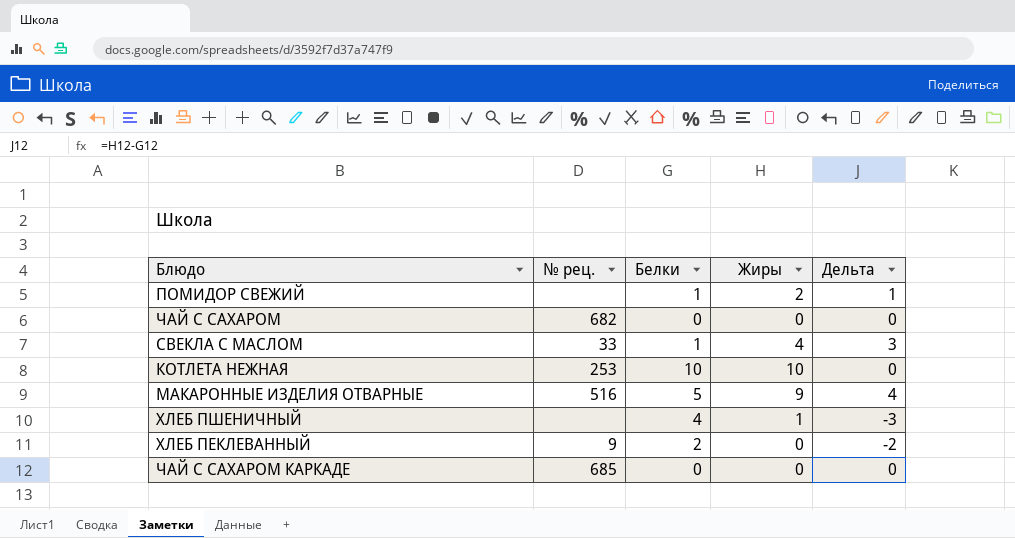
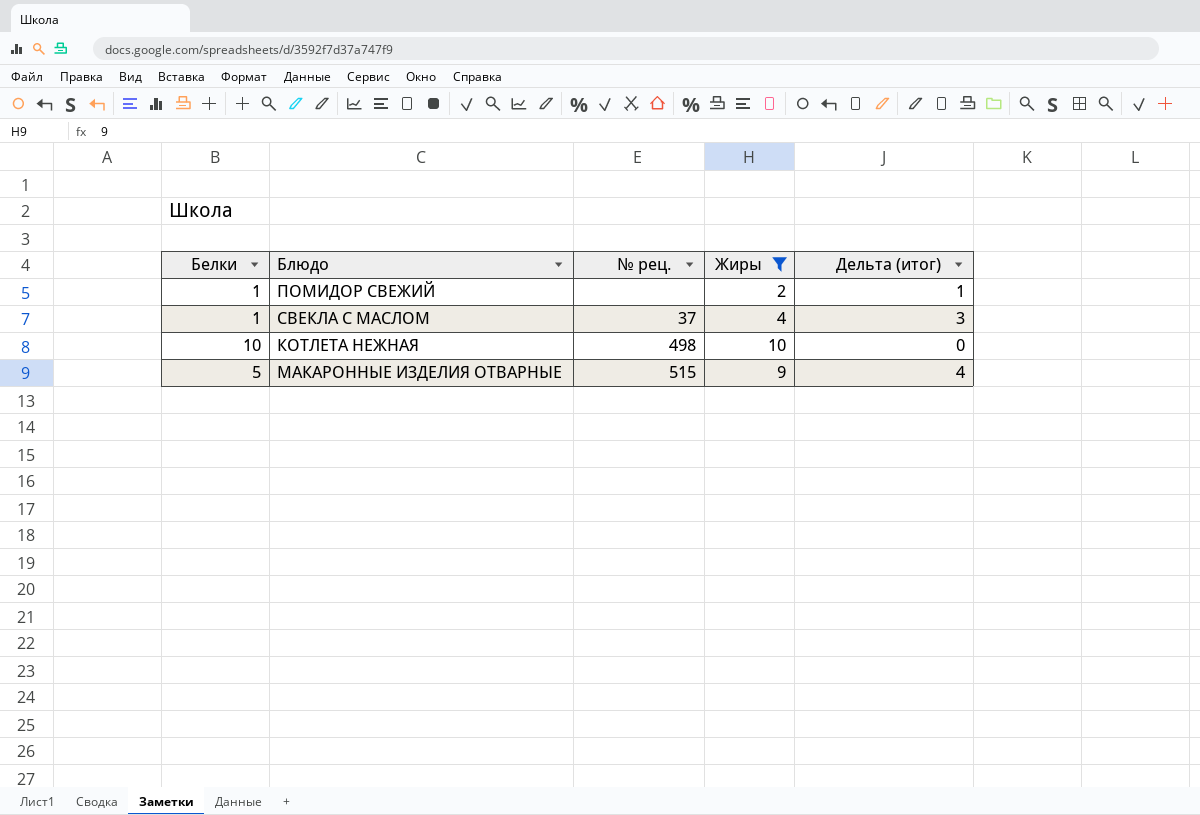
filter: none -> Жиры >= 2
column Белки | position: 3 -> 1
column name: Дельта -> Дельта (итог)
СВЕКЛА С МАСЛОМ | № рец.: 33 -> 37
КОТЛЕТА НЕЖНАЯ | № рец.: 253 -> 498
МАКАРОННЫЕ ИЗДЕЛИЯ ОТВАРНЫЕ | № рец.: 516 -> 515

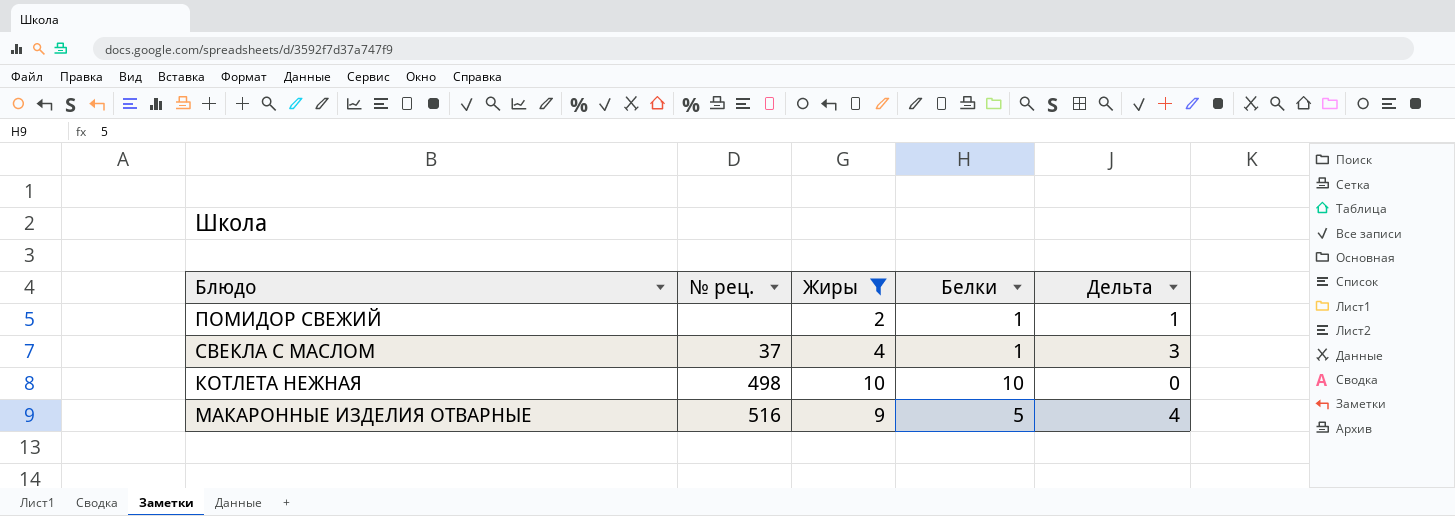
column Белки | position: 1 -> 4
column name: Дельта (итог) -> Дельта
МАКАРОННЫЕ ИЗДЕЛИЯ ОТВАРНЫЕ | № рец.: 515 -> 516

